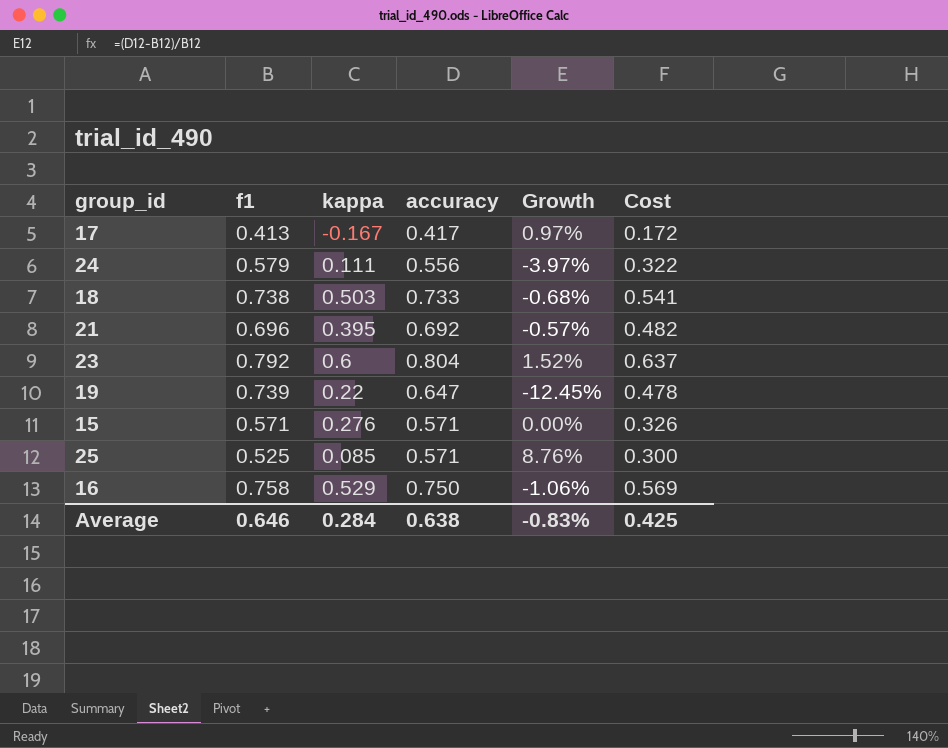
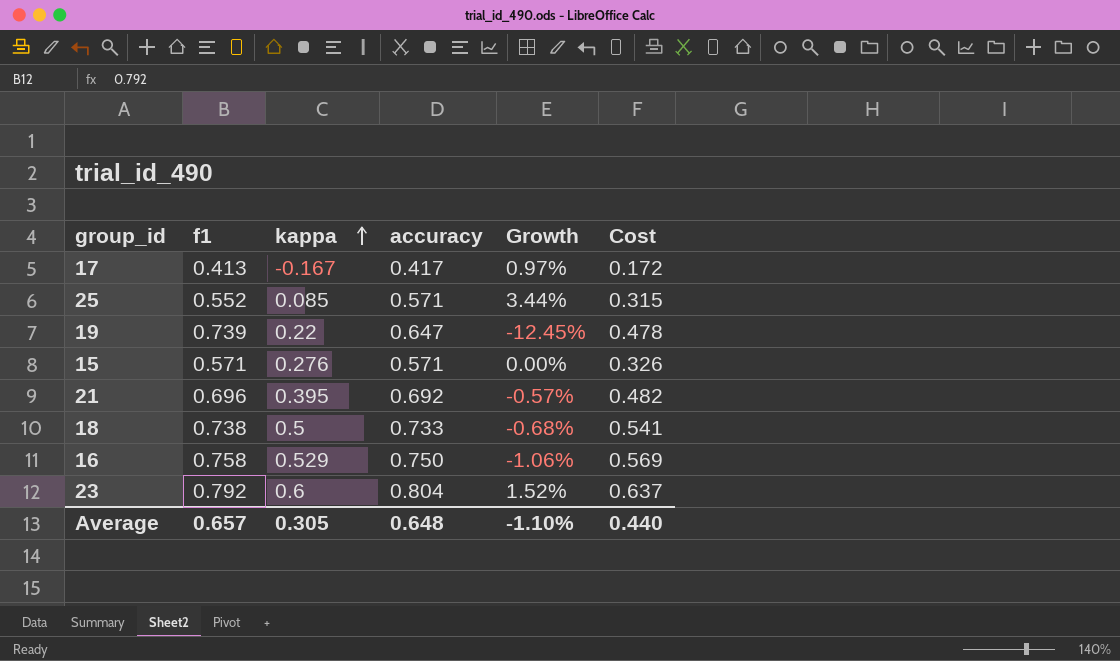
row order: none -> kappa ascending
row 24: 0.579 | 0.111 | 0.556 | -3.97% | 0.322 -> none
25 | f1: 0.525 -> 0.552
25 | Growth: 8.76% -> 3.44%
25 | Cost: 0.300 -> 0.315
18 | kappa: 0.503 -> 0.5
Average | f1: 0.646 -> 0.657
Average | kappa: 0.284 -> 0.305
Average | accuracy: 0.638 -> 0.648
Average | Growth: -0.83% -> -1.10%
Average | Cost: 0.425 -> 0.440

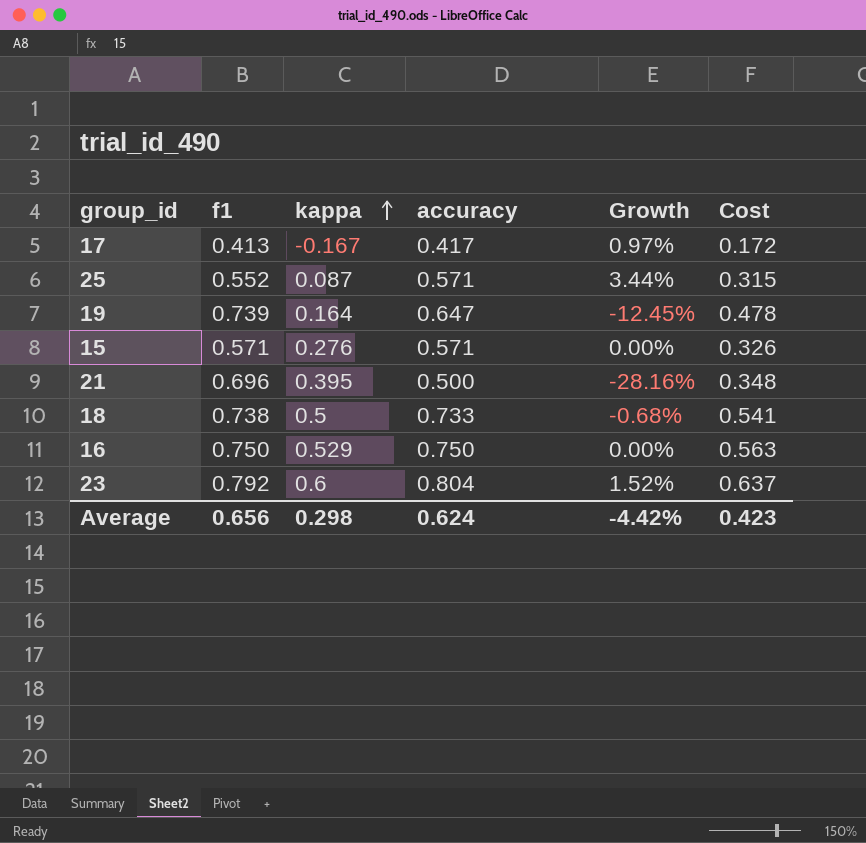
25 | kappa: 0.085 -> 0.087
19 | kappa: 0.22 -> 0.164
21 | accuracy: 0.692 -> 0.500
21 | Growth: -0.57% -> -28.16%
21 | Cost: 0.482 -> 0.348
16 | f1: 0.758 -> 0.750
16 | Growth: -1.06% -> 0.00%
16 | Cost: 0.569 -> 0.563
Average | f1: 0.657 -> 0.656
Average | kappa: 0.305 -> 0.298
Average | accuracy: 0.648 -> 0.624
Average | Growth: -1.10% -> -4.42%
Average | Cost: 0.440 -> 0.423

